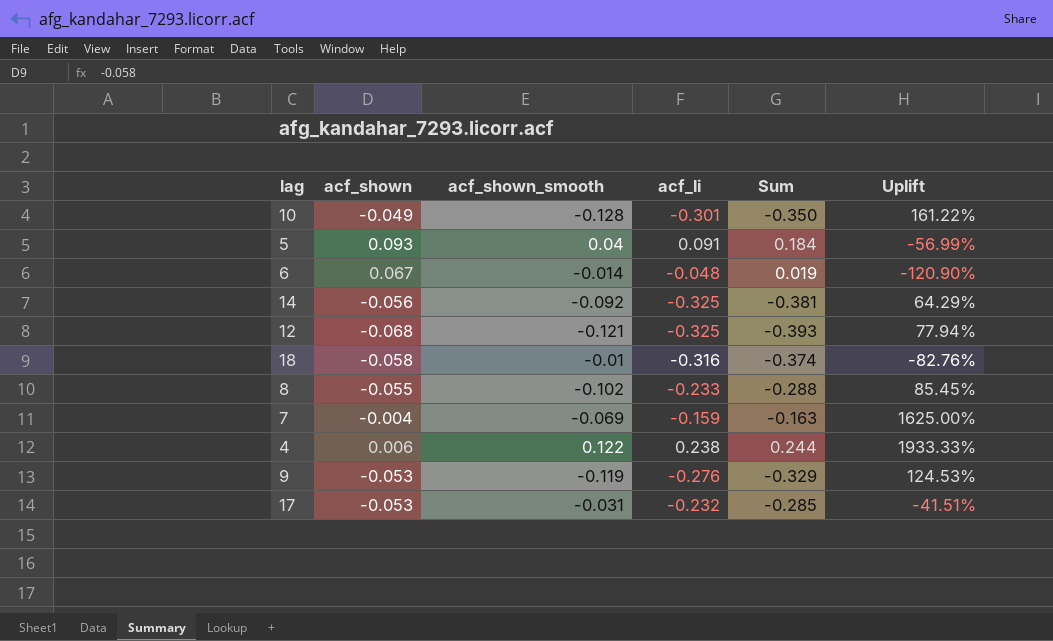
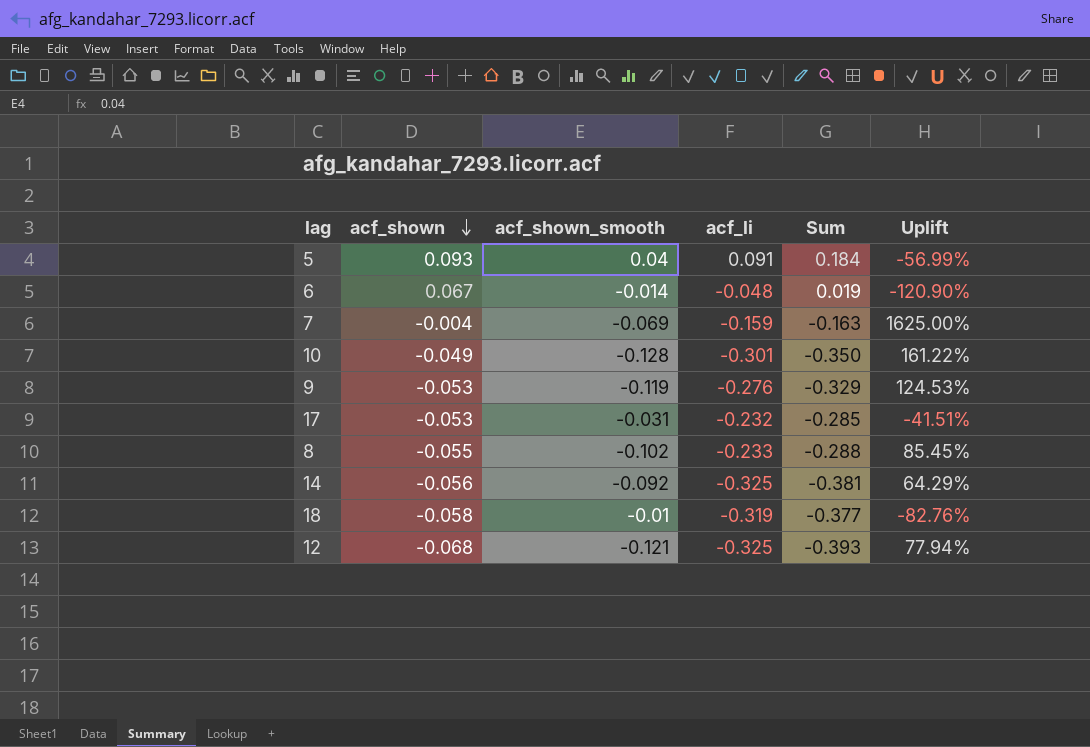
row order: none -> acf_shown descending
row 4: 0.006 | 0.122 | 0.238 | 0.244 | 1933.33% -> none
18 | acf_li: -0.316 -> -0.319
18 | Sum: -0.374 -> -0.377

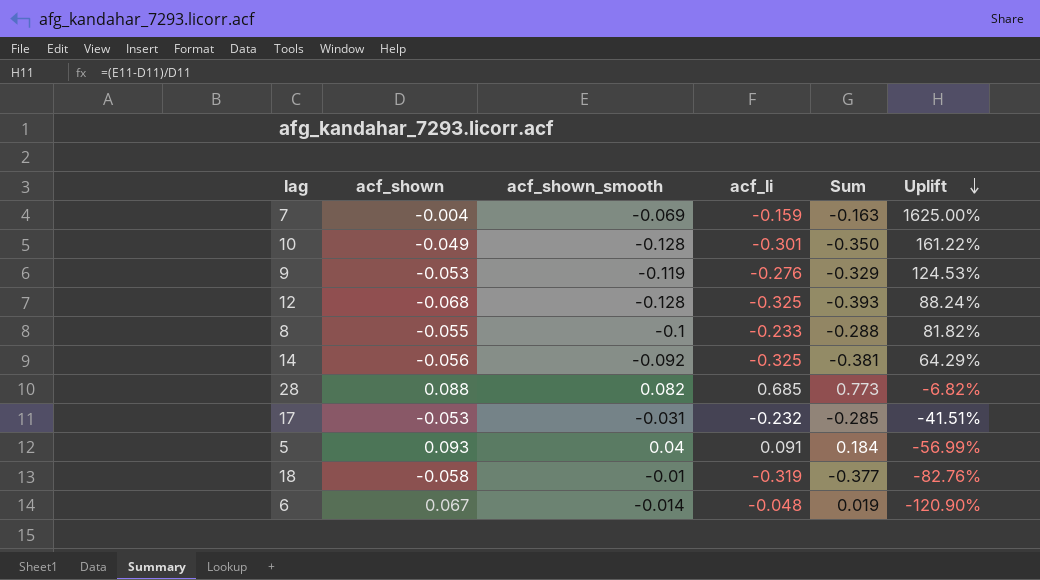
row order: acf_shown descending -> Uplift descending
12 | acf_shown_smooth: -0.121 -> -0.128
12 | Uplift: 77.94% -> 88.24%
8 | acf_shown_smooth: -0.102 -> -0.1
8 | Uplift: 85.45% -> 81.82%
row 28: none -> 0.088 | 0.082 | 0.685 | 0.773 | -6.82%

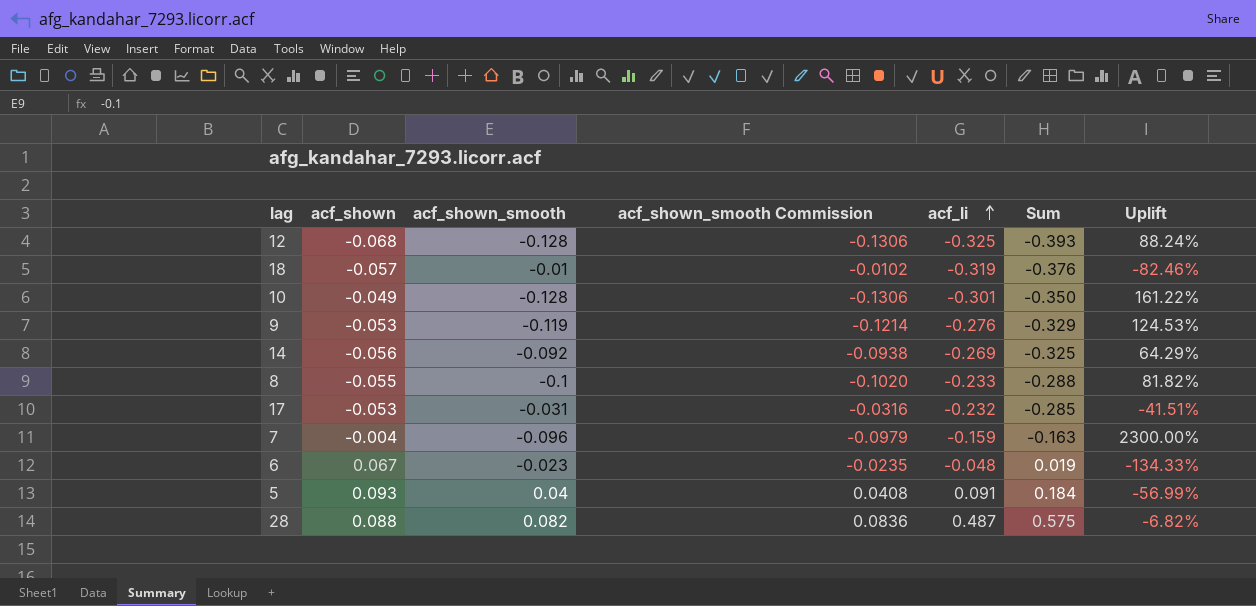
row order: Uplift descending -> acf_li ascending
column acf_shown_smooth Commission | formula: none -> [acf_shown_smooth] * 1.02
18 | acf_shown: -0.058 -> -0.057
18 | Sum: -0.377 -> -0.376
18 | Uplift: -82.76% -> -82.46%
14 | acf_li: -0.325 -> -0.269
14 | Sum: -0.381 -> -0.325
7 | acf_shown_smooth: -0.069 -> -0.096
7 | Uplift: 1625.00% -> 2300.00%
6 | acf_shown_smooth: -0.014 -> -0.023
6 | Uplift: -120.90% -> -134.33%
28 | acf_li: 0.685 -> 0.487
28 | Sum: 0.773 -> 0.575

